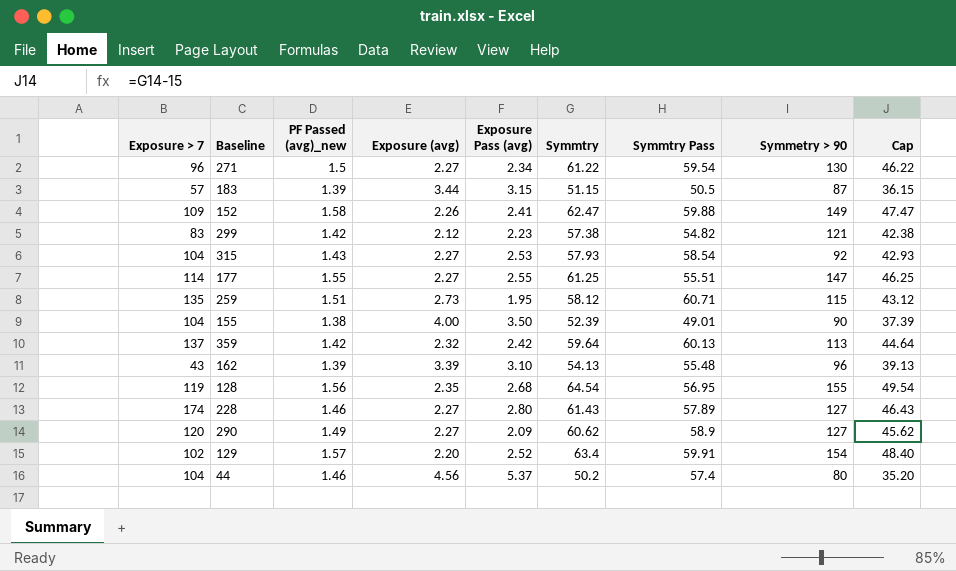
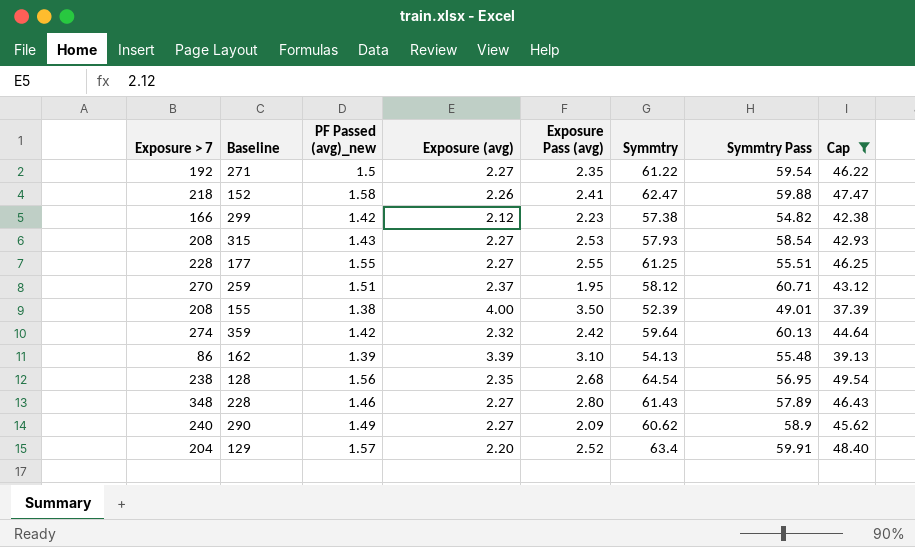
filter: none -> Cap >= 37.39
column Symmetry > 90 | position: 8 -> none
271 | Exposure > 7: 96 -> 192
271 | Exposure Pass (avg): 2.34 -> 2.35
152 | Exposure > 7: 109 -> 218
299 | Exposure > 7: 83 -> 166
315 | Exposure > 7: 104 -> 208
177 | Exposure > 7: 114 -> 228
259 | Exposure > 7: 135 -> 270
259 | Exposure (avg): 2.73 -> 2.37
155 | Exposure > 7: 104 -> 208
359 | Exposure > 7: 137 -> 274
162 | Exposure > 7: 43 -> 86
128 | Exposure > 7: 119 -> 238
228 | Exposure > 7: 174 -> 348
290 | Exposure > 7: 120 -> 240
129 | Exposure > 7: 102 -> 204

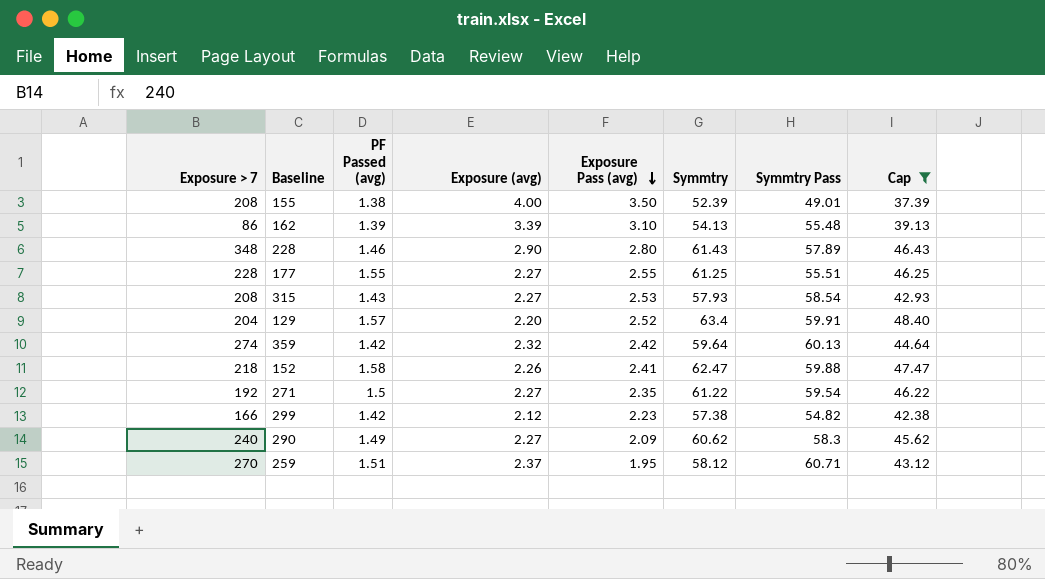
row order: none -> Exposure Pass (avg) descending
column name: PF Passed (avg)_new -> PF Passed (avg)
row 128: 238 | 1.56 | 2.35 | 2.68 | 64.54 | 56.95 | 49.54 -> none
228 | Exposure (avg): 2.27 -> 2.90
290 | Symmtry Pass: 58.9 -> 58.3

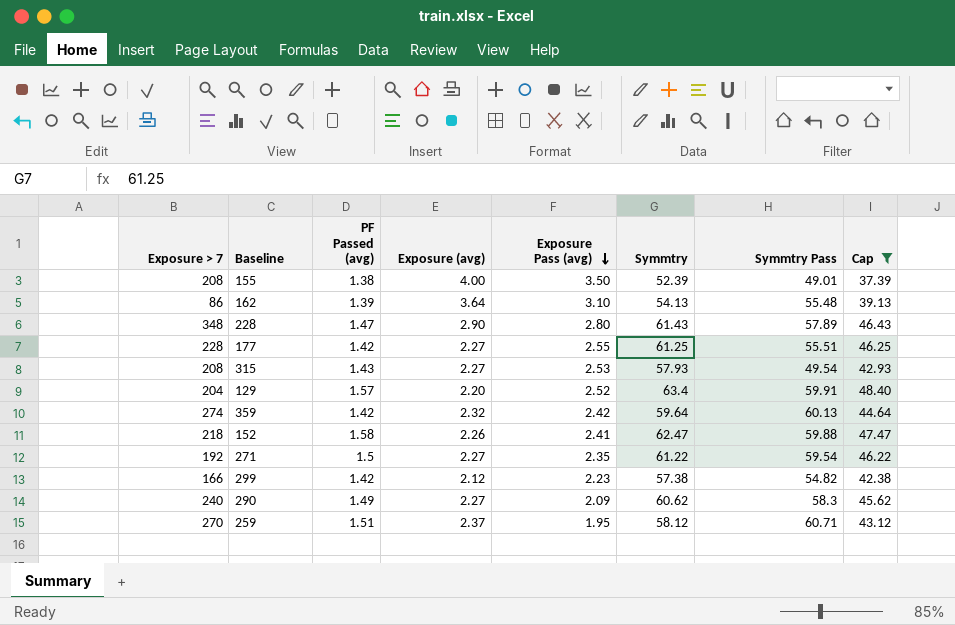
162 | Exposure (avg): 3.39 -> 3.64
228 | PF Passed (avg): 1.46 -> 1.47
177 | PF Passed (avg): 1.55 -> 1.42
315 | Symmtry Pass: 58.54 -> 49.54

